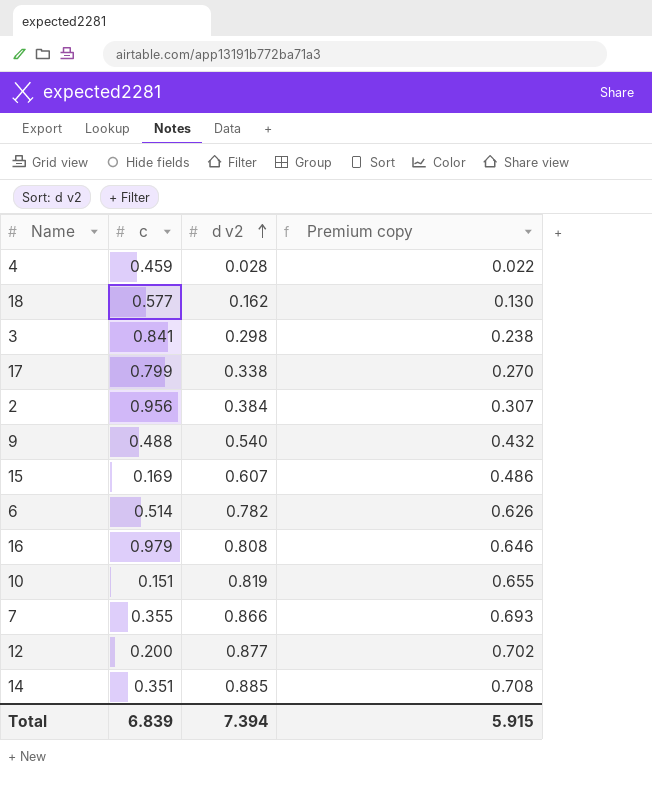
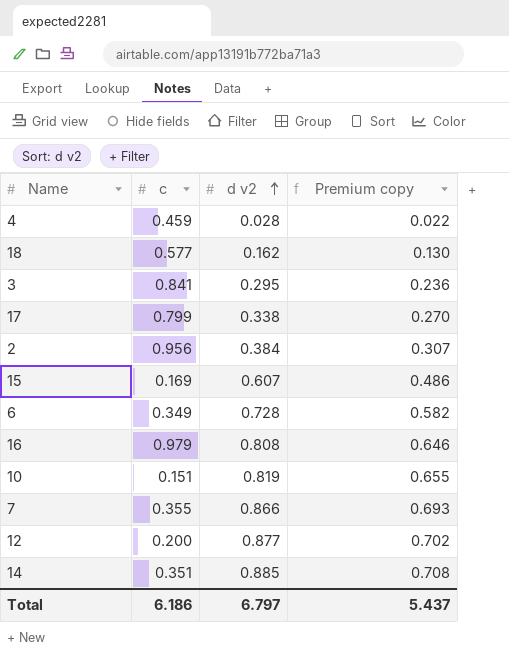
row 9: 0.488 | 0.540 | 0.432 -> none
3 | d v2: 0.298 -> 0.295
3 | Premium copy: 0.238 -> 0.236
6 | c: 0.514 -> 0.349
6 | d v2: 0.782 -> 0.728
6 | Premium copy: 0.626 -> 0.582
Total | c: 6.839 -> 6.186
Total | d v2: 7.394 -> 6.797
Total | Premium copy: 5.915 -> 5.437

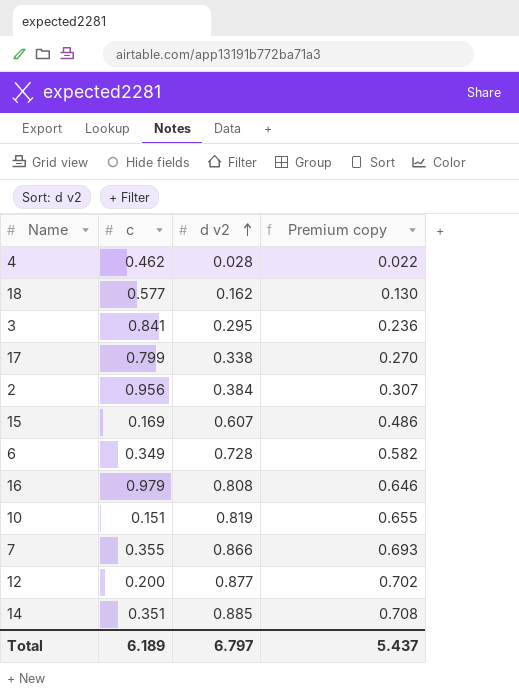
4 | c: 0.459 -> 0.462
Total | c: 6.186 -> 6.189

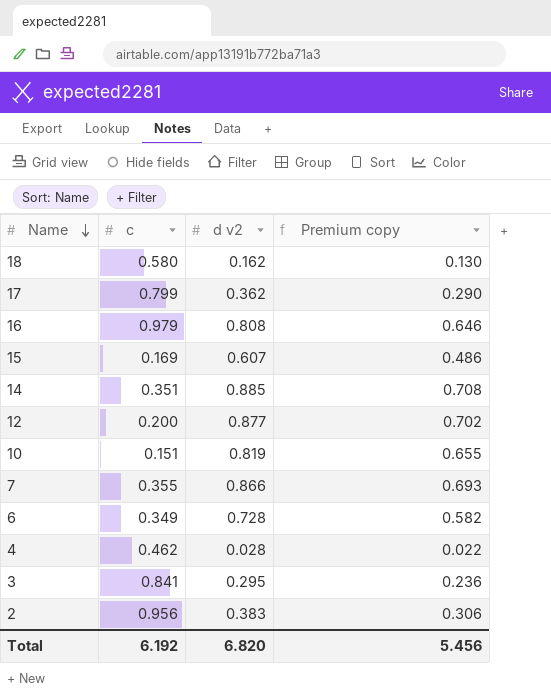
row order: d v2 ascending -> Name descending
18 | c: 0.577 -> 0.580
17 | d v2: 0.338 -> 0.362
17 | Premium copy: 0.270 -> 0.290
2 | d v2: 0.384 -> 0.383
2 | Premium copy: 0.307 -> 0.306
Total | c: 6.189 -> 6.192
Total | d v2: 6.797 -> 6.820
Total | Premium copy: 5.437 -> 5.456

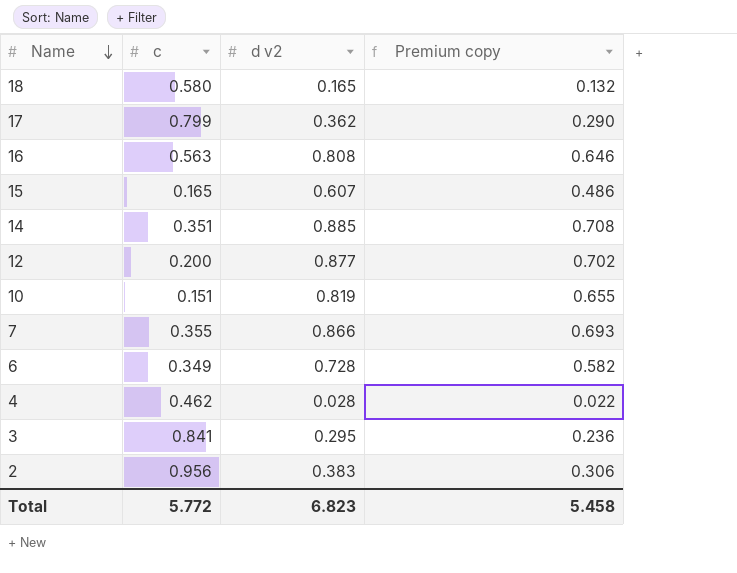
18 | d v2: 0.162 -> 0.165
18 | Premium copy: 0.130 -> 0.132
16 | c: 0.979 -> 0.563
15 | c: 0.169 -> 0.165
Total | c: 6.192 -> 5.772
Total | d v2: 6.820 -> 6.823
Total | Premium copy: 5.456 -> 5.458

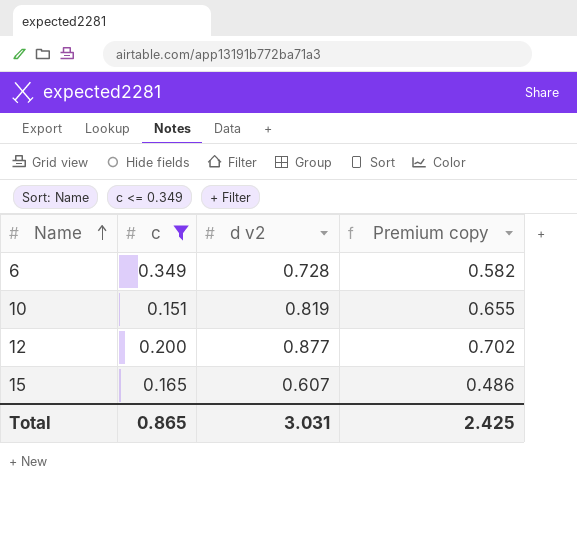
filter: none -> c <= 0.349
row order: Name descending -> Name ascending
Total | c: 5.772 -> 0.865
Total | d v2: 6.823 -> 3.031
Total | Premium copy: 5.458 -> 2.425

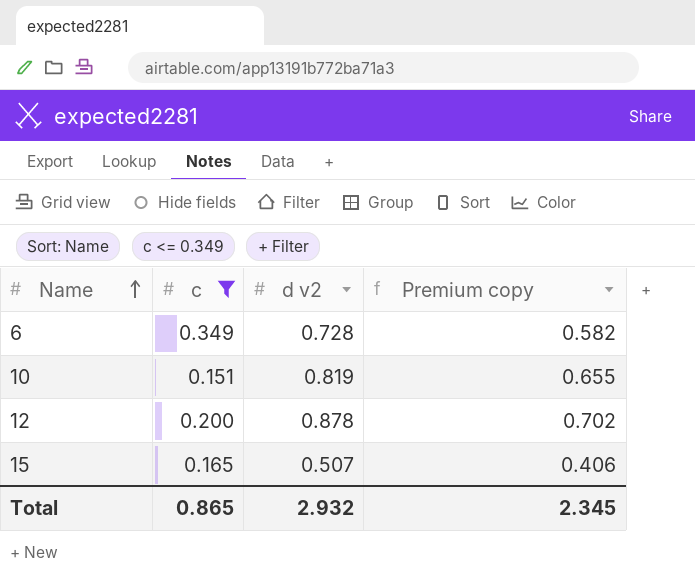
12 | d v2: 0.877 -> 0.878
15 | d v2: 0.607 -> 0.507
15 | Premium copy: 0.486 -> 0.406
Total | d v2: 3.031 -> 2.932
Total | Premium copy: 2.425 -> 2.345

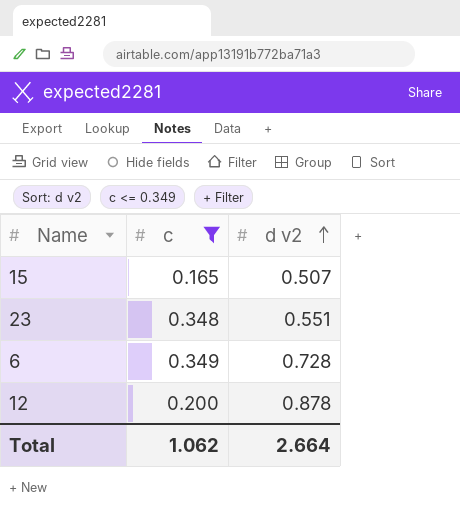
row order: Name ascending -> d v2 ascending
column Premium copy | formula: [d v2] * 0.8 -> none
row 10: 0.151 | 0.819 | 0.655 -> none
row 23: none -> 0.348 | 0.551
Total | c: 0.865 -> 1.062
Total | d v2: 2.932 -> 2.664

